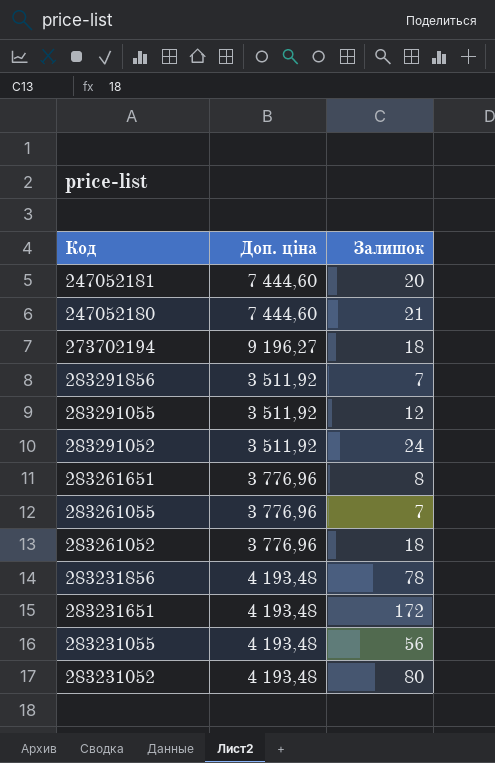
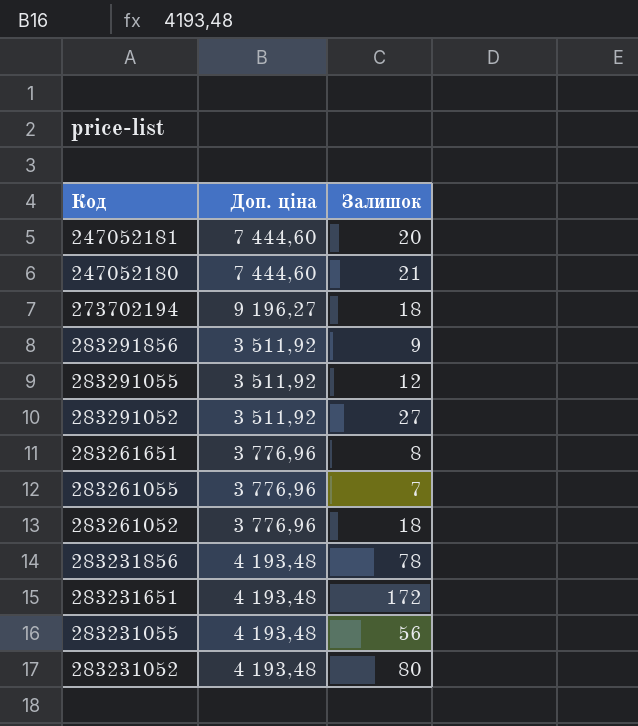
283291856 | Залишок: 7 -> 9
283291052 | Залишок: 24 -> 27

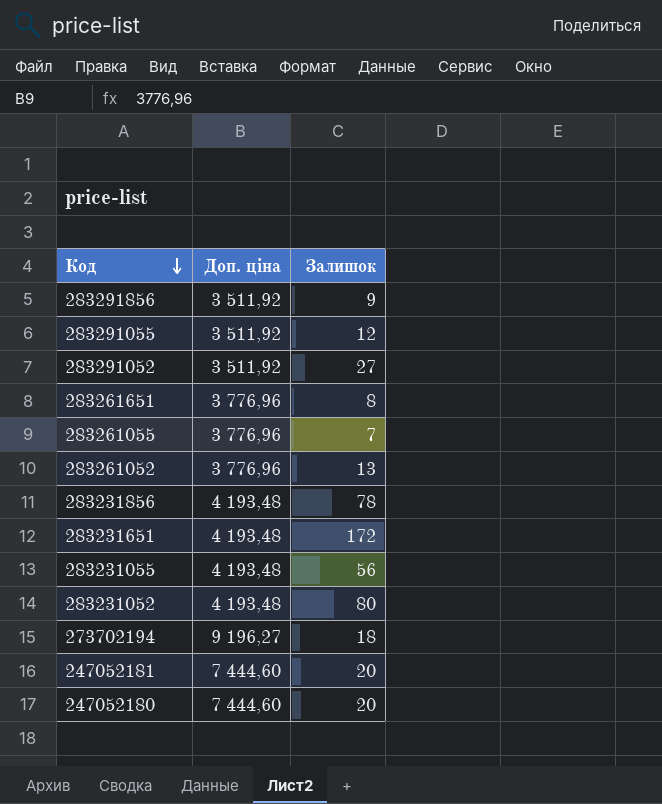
row order: none -> Код descending
283261052 | Залишок: 18 -> 13
247052180 | Залишок: 21 -> 20

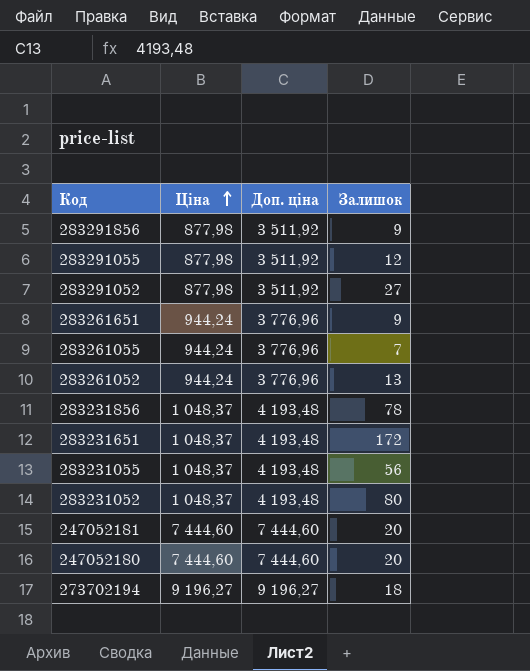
row order: Код descending -> Ціна ascending
column Ціна | position: none -> 2
283261651 | Залишок: 8 -> 9

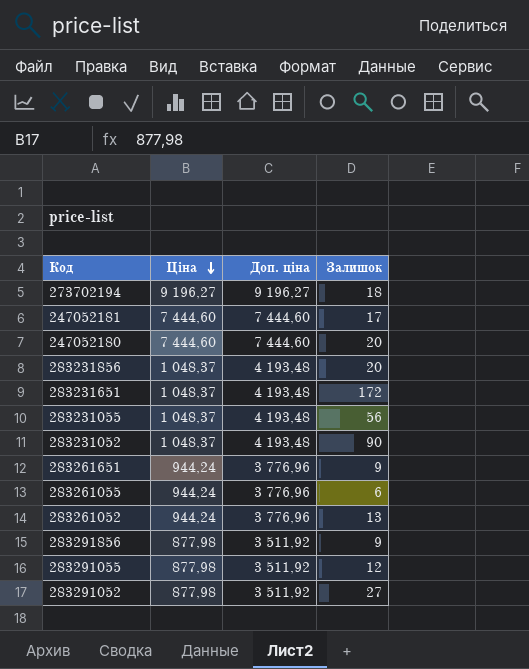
row order: Ціна ascending -> Ціна descending
247052181 | Залишок: 20 -> 17
283231856 | Залишок: 78 -> 20
283231052 | Залишок: 80 -> 90
283261055 | Залишок: 7 -> 6

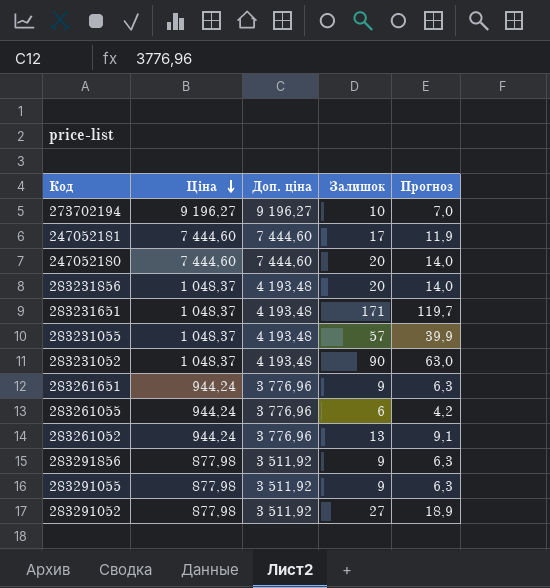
column Прогноз | formula: none -> [Залишок] * 0,7
273702194 | Залишок: 18 -> 10
283231651 | Залишок: 172 -> 171
283231055 | Залишок: 56 -> 57
283291055 | Залишок: 12 -> 9

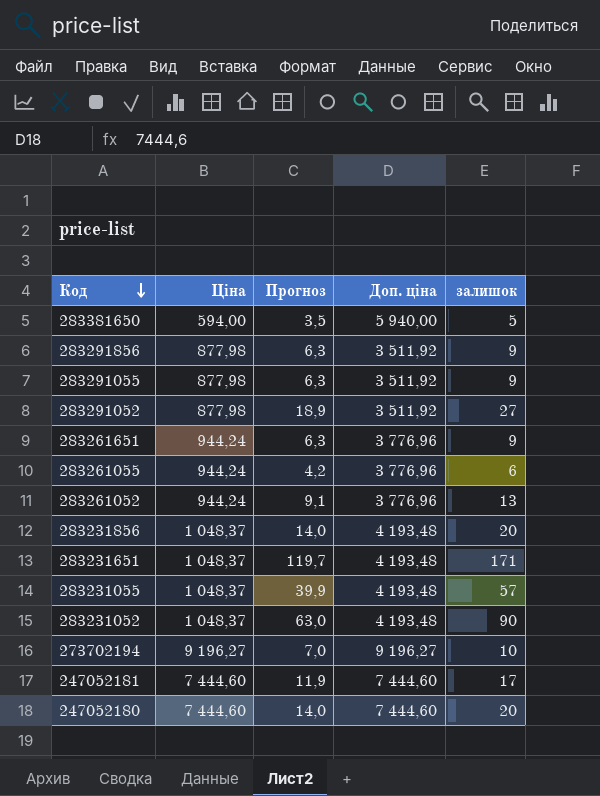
row order: Ціна descending -> Код descending
column Прогноз | position: 5 -> 3
column name: Залишок -> залишок
row 283381650: none -> 594,00 | 3,5 | 5 940,00 | 5

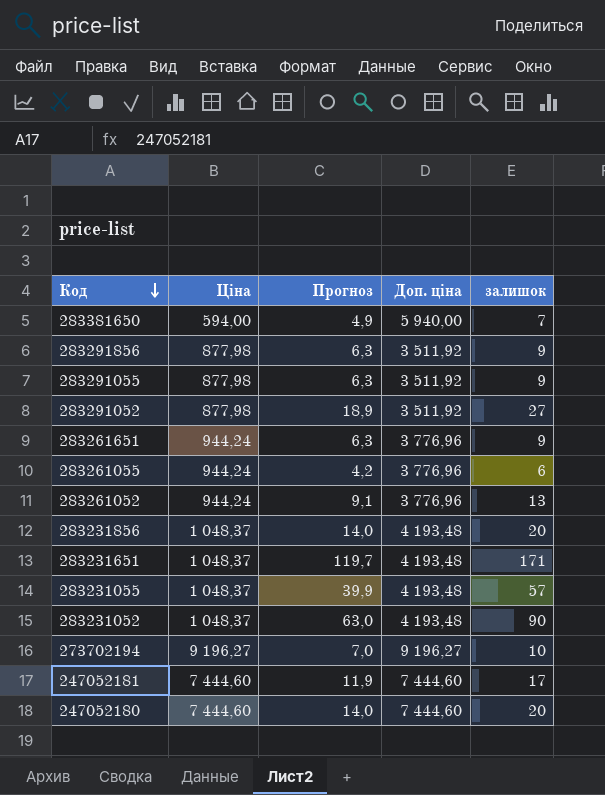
283381650 | Прогноз: 3,5 -> 4,9
283381650 | залишок: 5 -> 7

